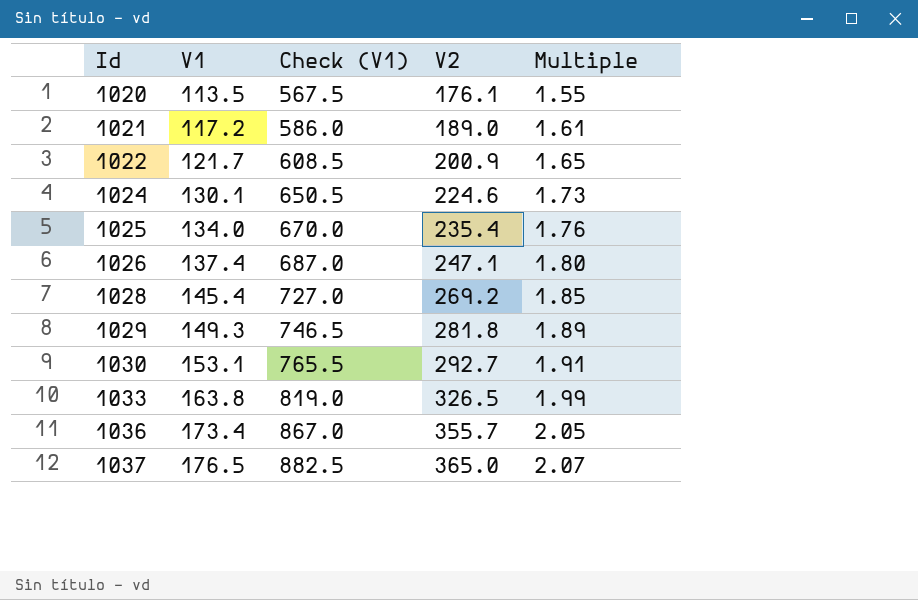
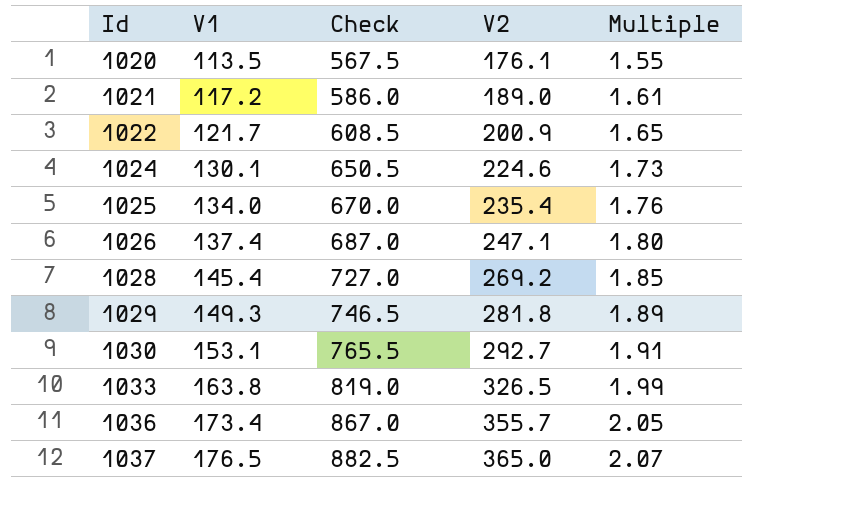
column name: Check (V1) -> Check

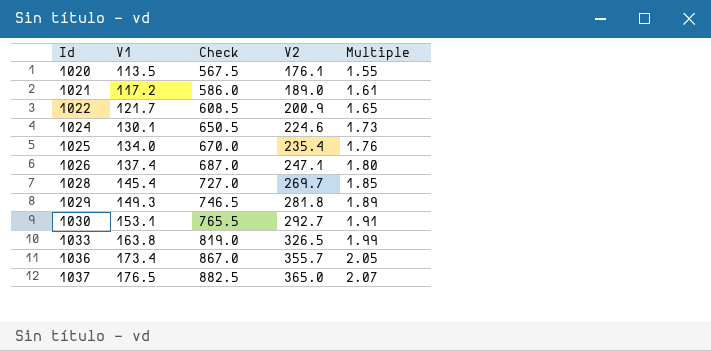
1028 | V2: 269.2 -> 269.7

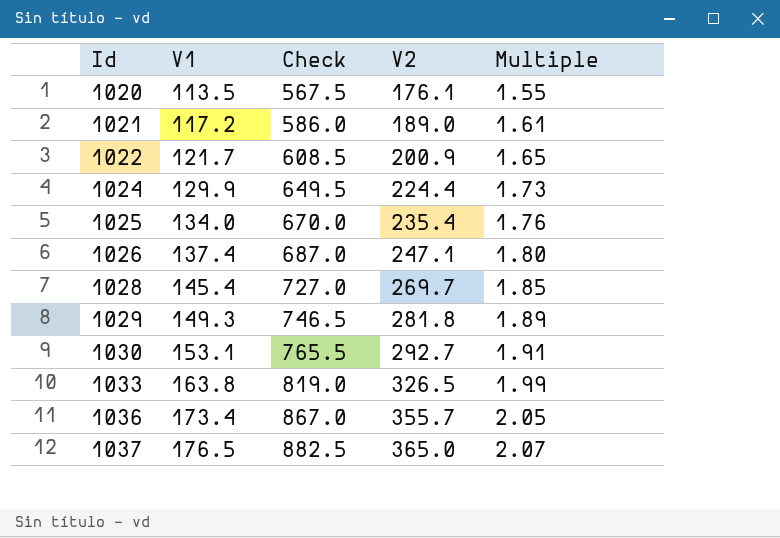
1024 | V1: 130.1 -> 129.9
1024 | Check: 650.5 -> 649.5
1024 | V2: 224.6 -> 224.4

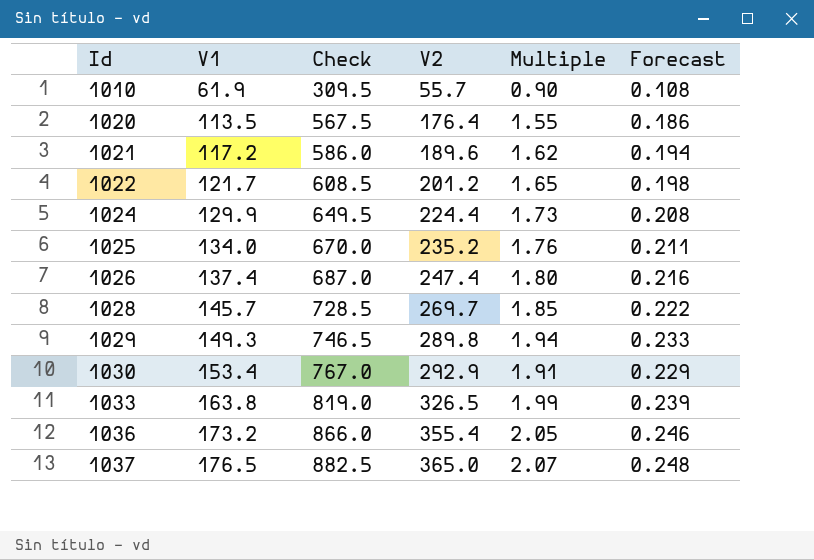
column Forecast | formula: none -> [Multiple] * 0.12
row 1010: none -> 61.9 | 309.5 | 55.7 | 0.90 | 0.108
1020 | V2: 176.1 -> 176.4
1021 | V2: 189.0 -> 189.6
1021 | Multiple: 1.61 -> 1.62
1022 | V2: 200.9 -> 201.2
1025 | V2: 235.4 -> 235.2
1026 | V2: 247.1 -> 247.4
1028 | V1: 145.4 -> 145.7
1028 | Check: 727.0 -> 728.5
1029 | V2: 281.8 -> 289.8
1029 | Multiple: 1.89 -> 1.94
1030 | V1: 153.1 -> 153.4
1030 | Check: 765.5 -> 767.0
1030 | V2: 292.7 -> 292.9
1036 | V1: 173.4 -> 173.2
1036 | Check: 867.0 -> 866.0
1036 | V2: 355.7 -> 355.4

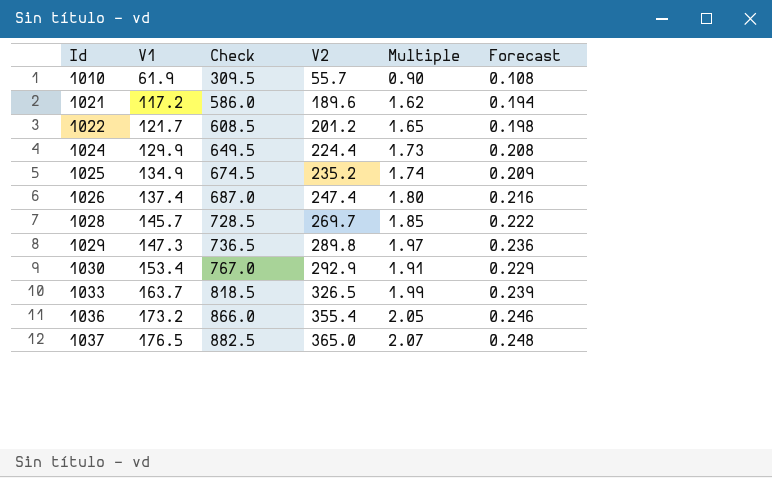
row 1020: 113.5 | 567.5 | 176.4 | 1.55 | 0.186 -> none
1025 | V1: 134.0 -> 134.9
1025 | Check: 670.0 -> 674.5
1025 | Multiple: 1.76 -> 1.74
1025 | Forecast: 0.211 -> 0.209
1029 | V1: 149.3 -> 147.3
1029 | Check: 746.5 -> 736.5
1029 | Multiple: 1.94 -> 1.97
1029 | Forecast: 0.233 -> 0.236
1033 | V1: 163.8 -> 163.7
1033 | Check: 819.0 -> 818.5

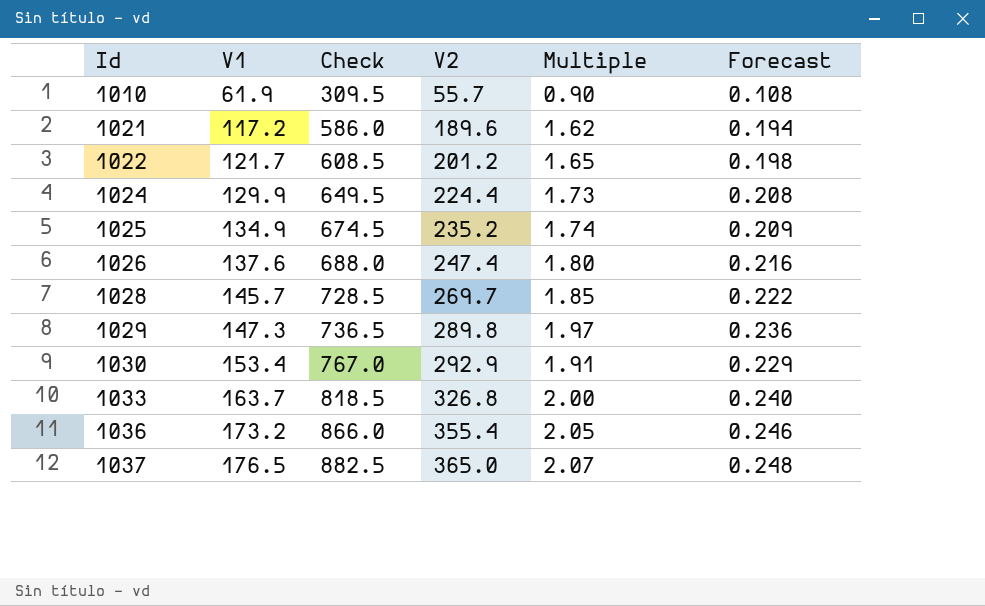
1026 | V1: 137.4 -> 137.6
1026 | Check: 687.0 -> 688.0
1033 | V2: 326.5 -> 326.8
1033 | Multiple: 1.99 -> 2.00
1033 | Forecast: 0.239 -> 0.240

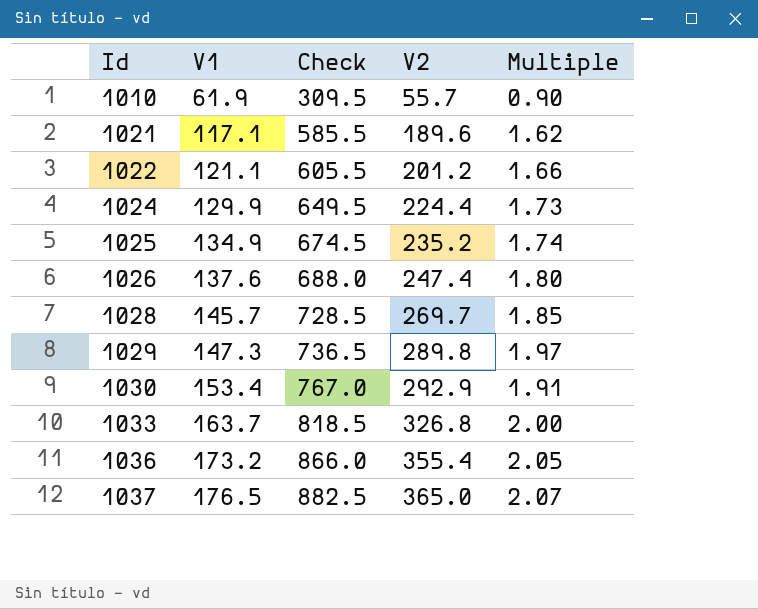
column Forecast | formula: [Multiple] * 0.12 -> none
1021 | V1: 117.2 -> 117.1
1021 | Check: 586.0 -> 585.5
1022 | V1: 121.7 -> 121.1
1022 | Check: 608.5 -> 605.5
1022 | Multiple: 1.65 -> 1.66

